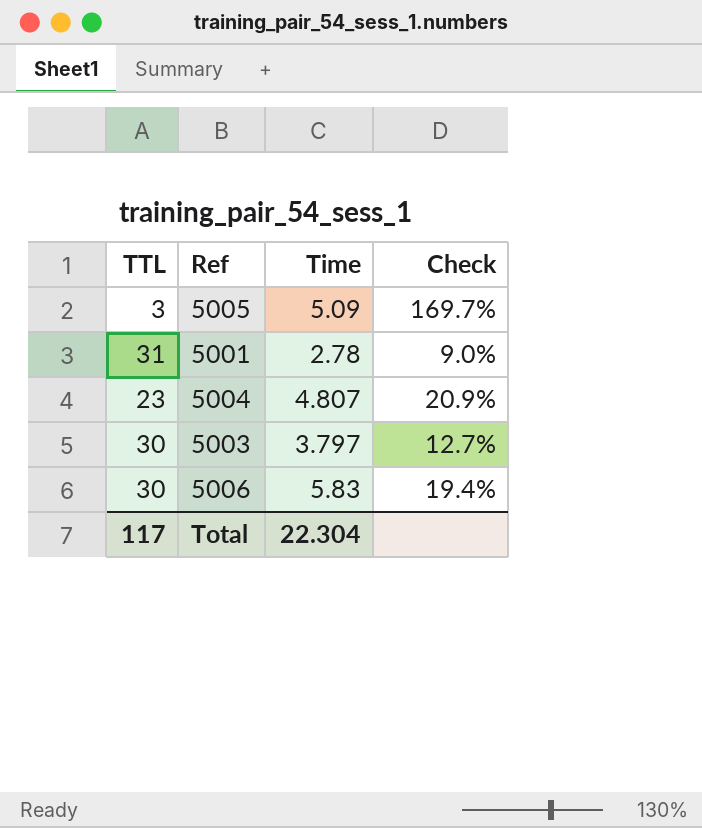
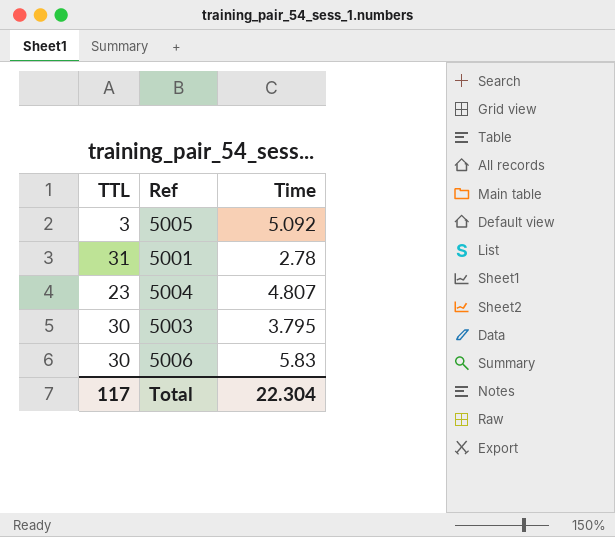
column Check | formula: [Time] / [TTL] -> none
5005 | Time: 5.09 -> 5.092
5003 | Time: 3.797 -> 3.795

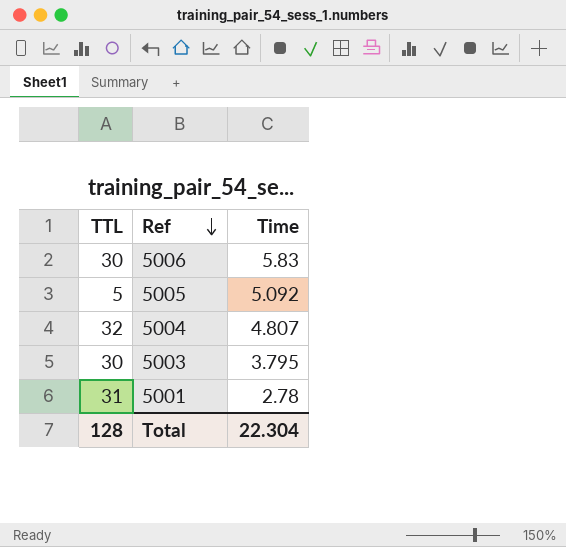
row order: none -> Ref descending
5005 | TTL: 3 -> 5
5004 | TTL: 23 -> 32
Total | TTL: 117 -> 128

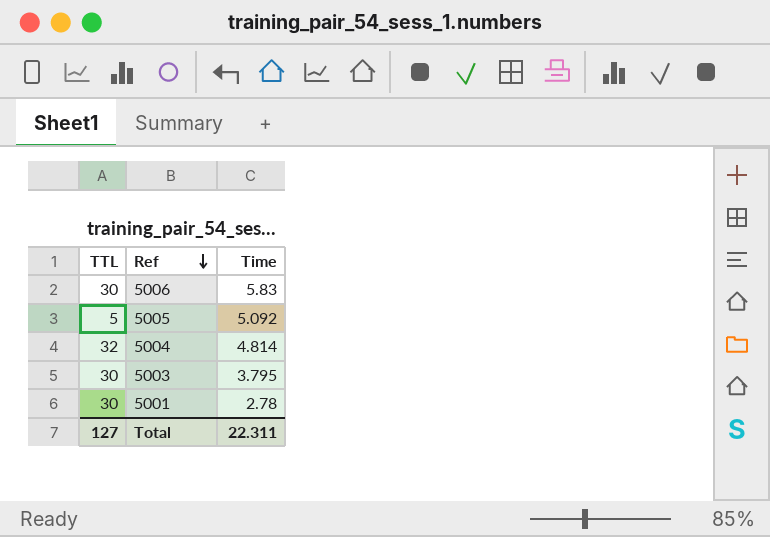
5004 | Time: 4.807 -> 4.814
5001 | TTL: 31 -> 30
Total | TTL: 128 -> 127
Total | Time: 22.304 -> 22.311

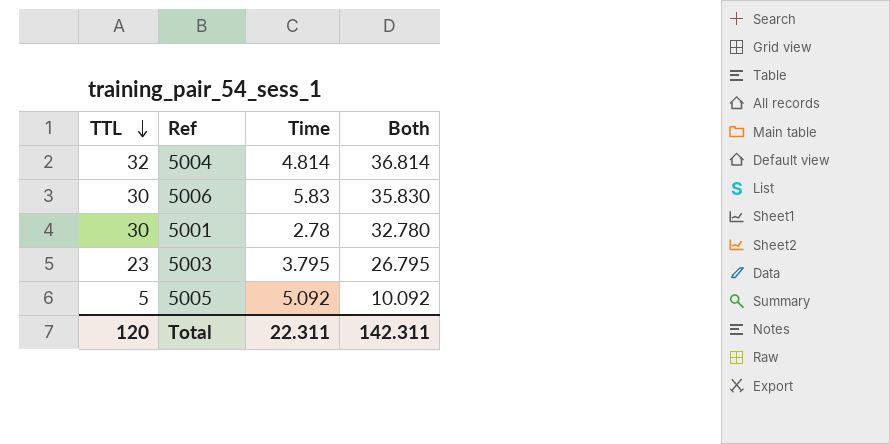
row order: Ref descending -> TTL descending
column Both | formula: none -> [TTL] + [Time]
5003 | TTL: 30 -> 23
Total | TTL: 127 -> 120

